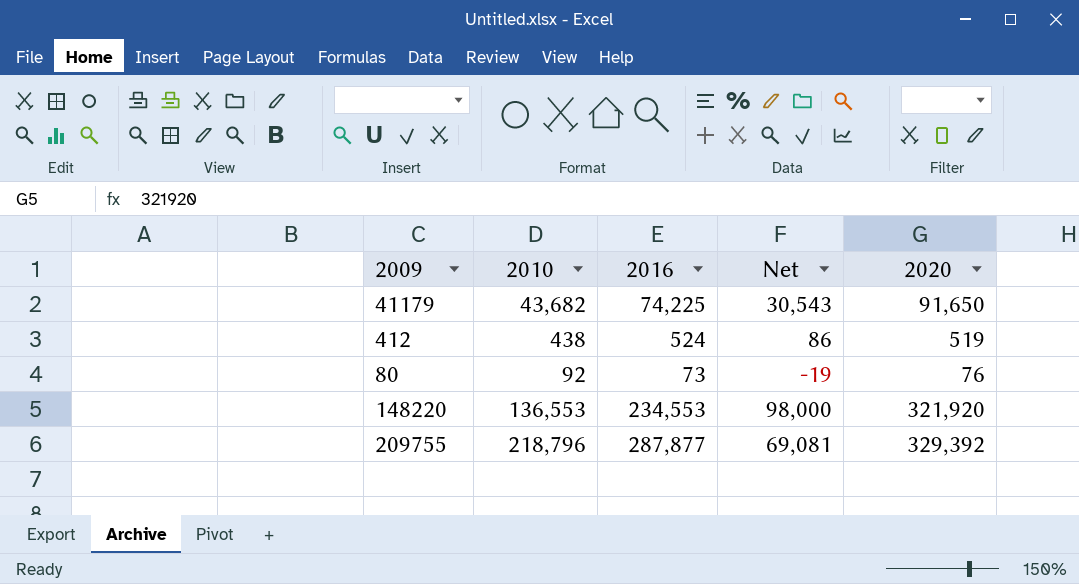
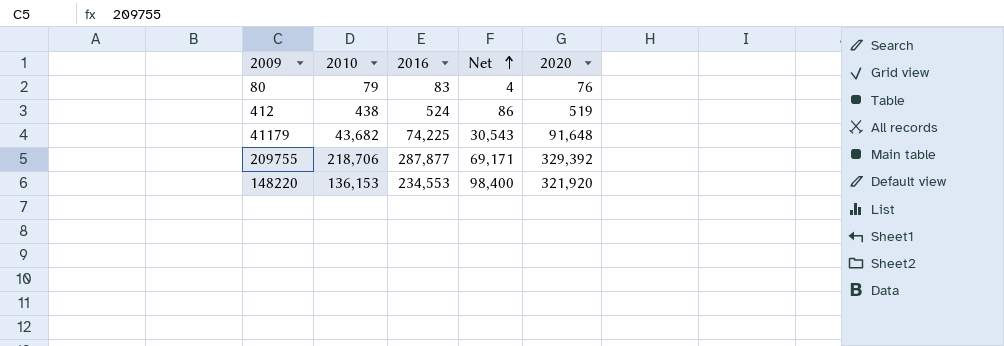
row order: none -> Net ascending
80 | 2010: 92 -> 79
80 | 2016: 73 -> 83
80 | Net: -19 -> 4
41179 | 2020: 91,650 -> 91,648
209755 | 2010: 218,796 -> 218,706
209755 | Net: 69,081 -> 69,171
148220 | 2010: 136,553 -> 136,153
148220 | Net: 98,000 -> 98,400

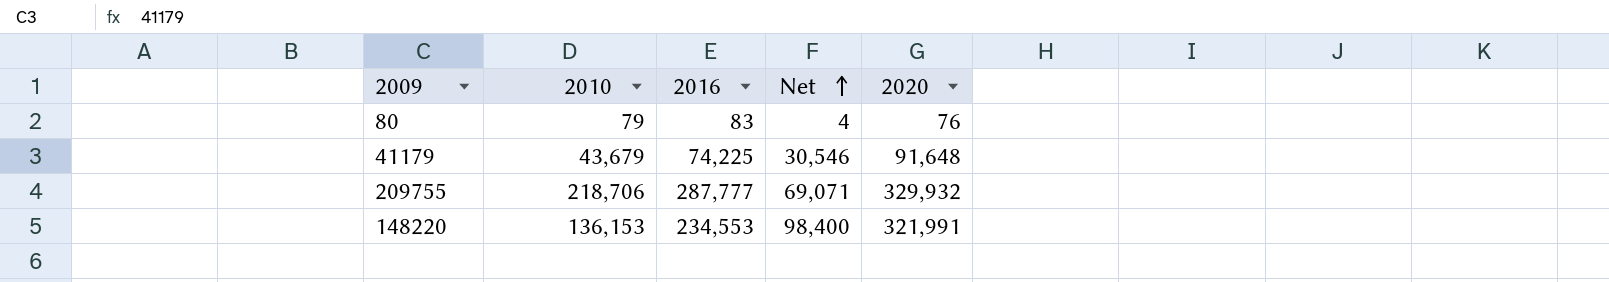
row 412: 438 | 524 | 86 | 519 -> none
41179 | 2010: 43,682 -> 43,679
41179 | Net: 30,543 -> 30,546
209755 | 2016: 287,877 -> 287,777
209755 | Net: 69,171 -> 69,071
209755 | 2020: 329,392 -> 329,932
148220 | 2020: 321,920 -> 321,991

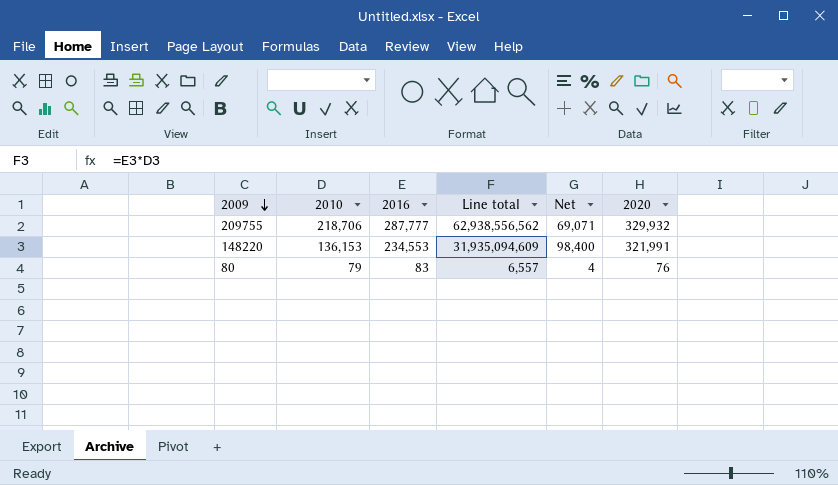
row order: Net ascending -> 2009 descending
column Line total | formula: none -> [2010] * [2016]
row 41179: 43,679 | 74,225 | 30,546 | 91,648 -> none

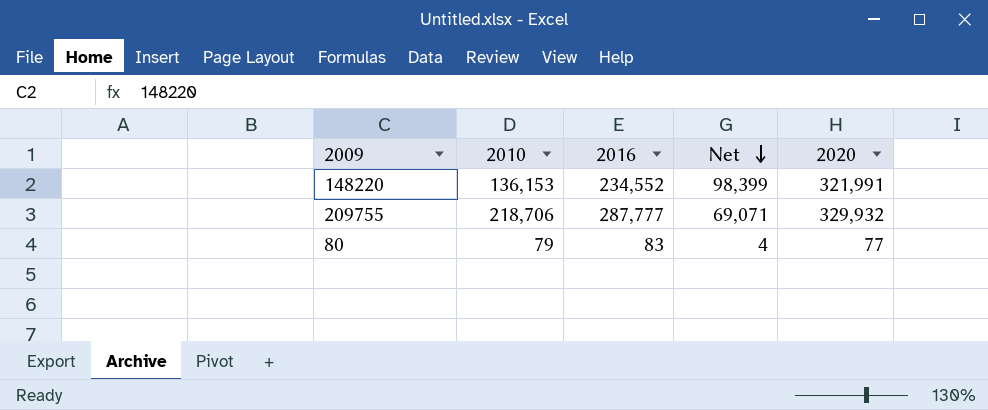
row order: 2009 descending -> Net descending
column Line total | formula: [2010] * [2016] -> none
148220 | 2016: 234,553 -> 234,552
148220 | Net: 98,400 -> 98,399
80 | 2020: 76 -> 77

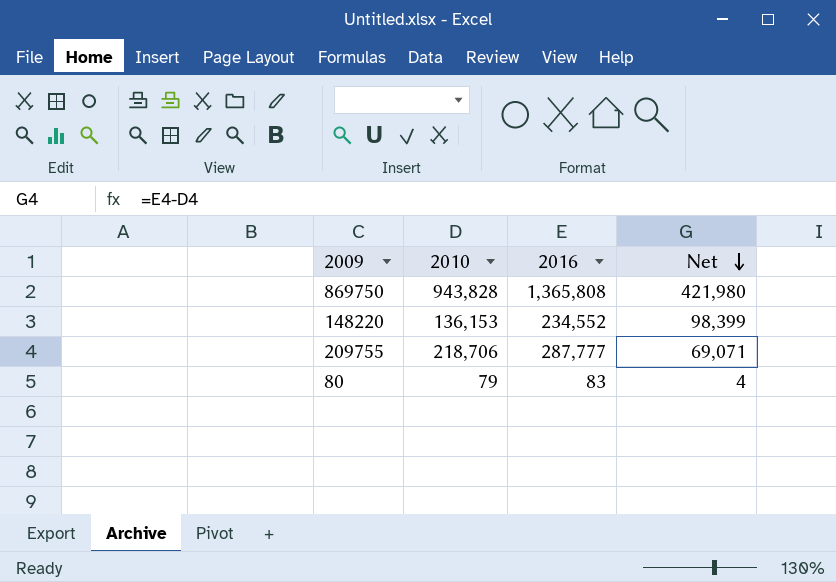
column 2020 | position: 5 -> none
row 869750: none -> 943,828 | 1,365,808 | 421,980

